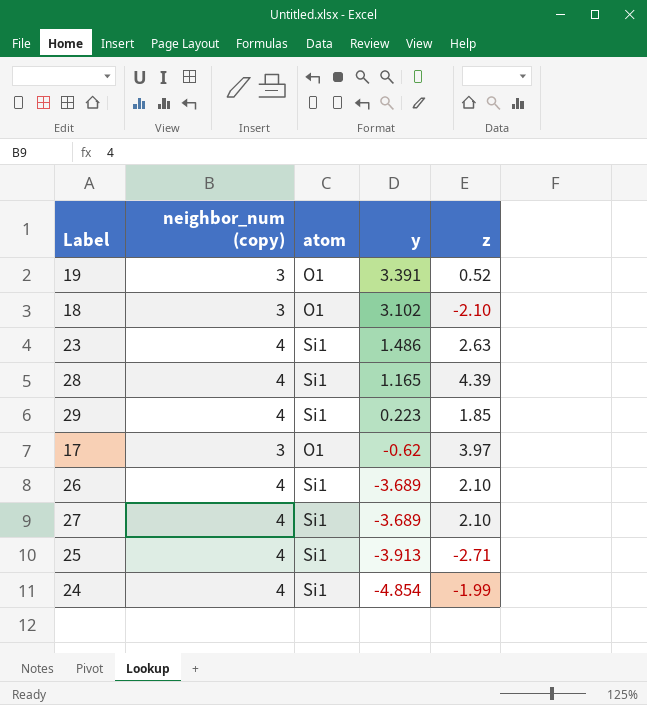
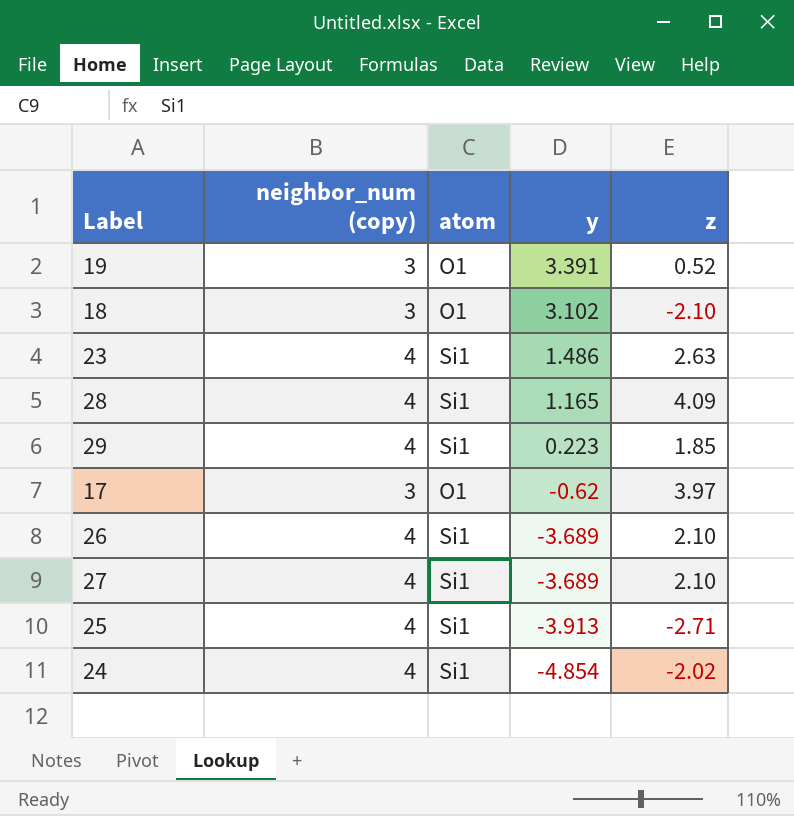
28 | z: 4.39 -> 4.09
24 | z: -1.99 -> -2.02

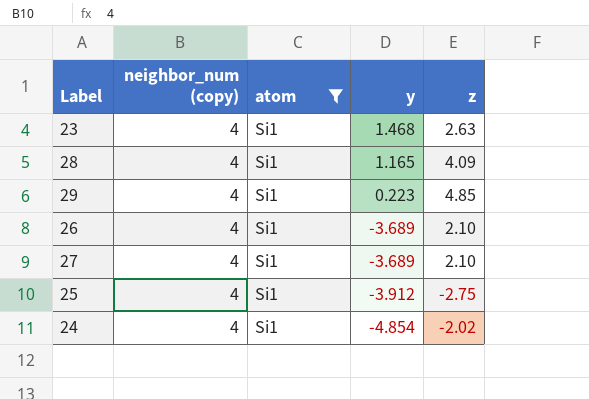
filter: none -> atom = Si1
23 | y: 1.486 -> 1.468
29 | z: 1.85 -> 4.85
25 | y: -3.913 -> -3.912
25 | z: -2.71 -> -2.75

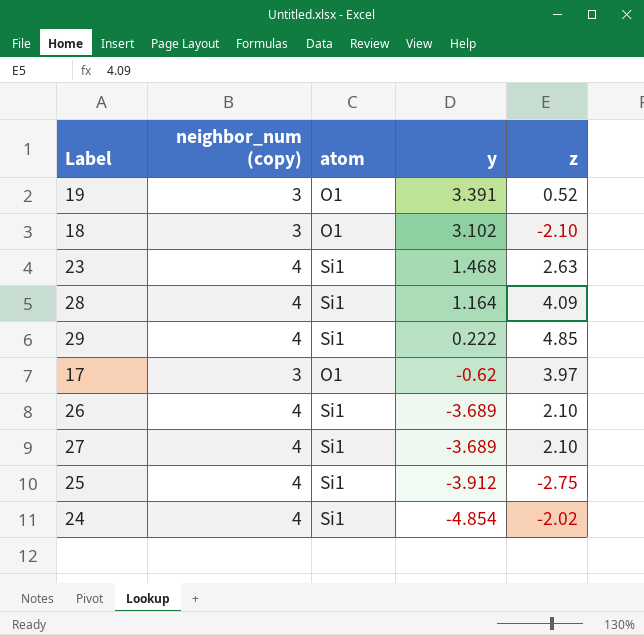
filter: atom = Si1 -> none
28 | y: 1.165 -> 1.164
29 | y: 0.223 -> 0.222

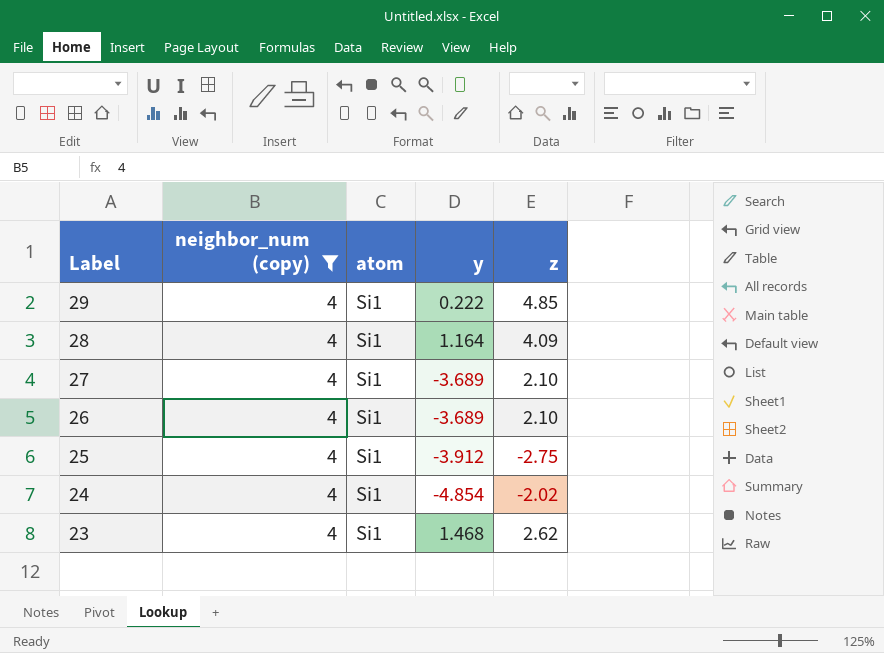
filter: none -> neighbor_num (copy) = 4
row order: y descending -> Label descending
23 | z: 2.63 -> 2.62

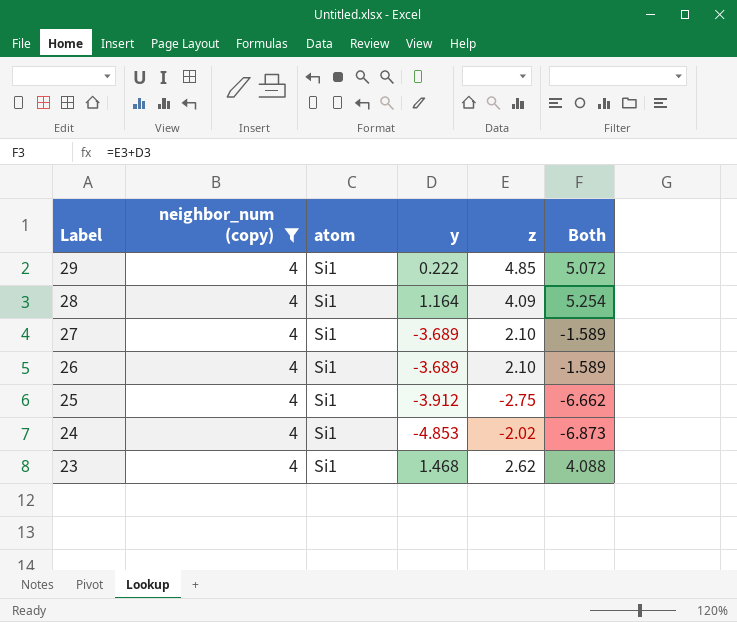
column Both | formula: none -> [y] + [z]
24 | y: -4.854 -> -4.853

